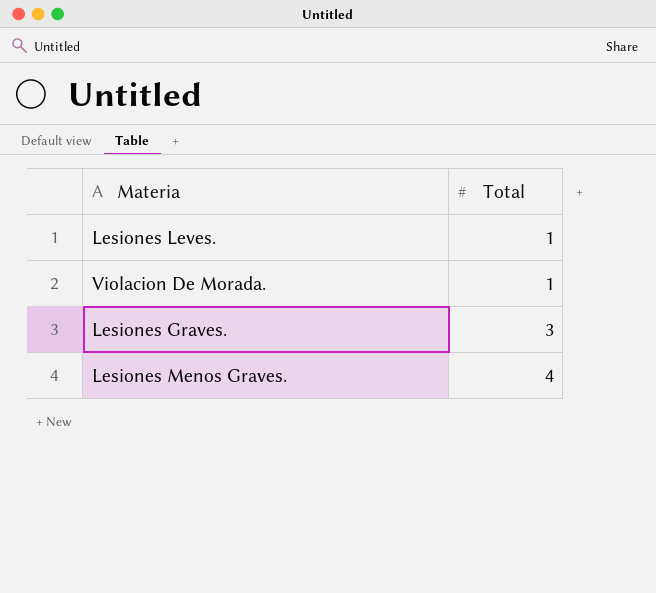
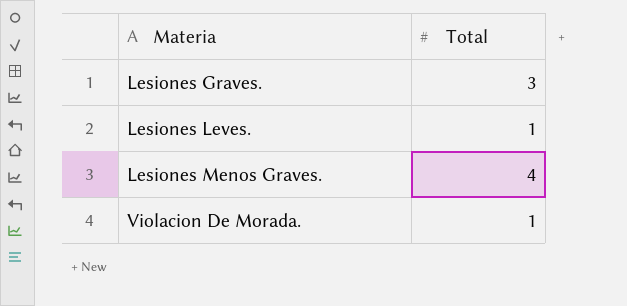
row order: Total ascending -> Materia ascending

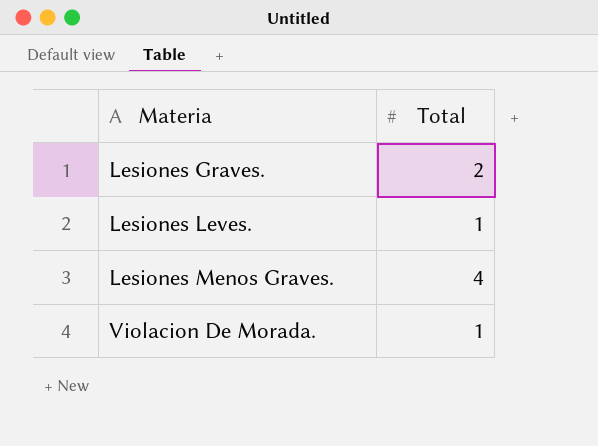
Lesiones Graves. | Total: 3 -> 2

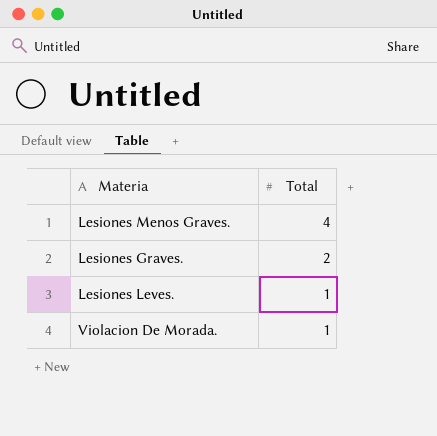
row order: Materia ascending -> Total descending

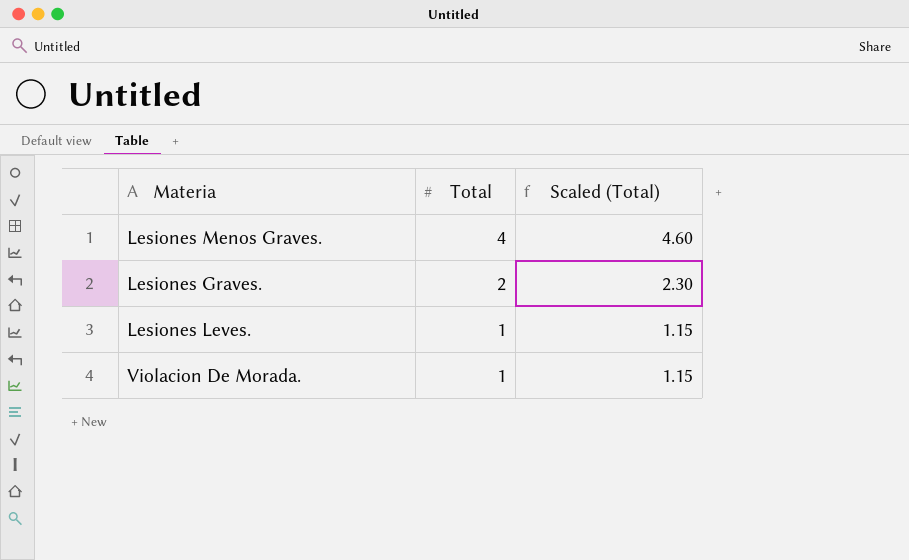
column Scaled (Total) | formula: none -> [Total] * 1.15

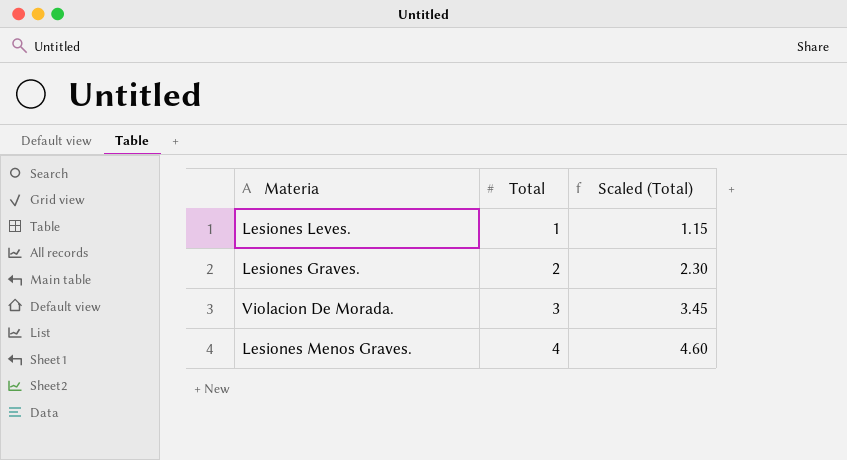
row order: Total descending -> Total ascending
Violacion De Morada. | Total: 1 -> 3
Violacion De Morada. | Scaled (Total): 1.15 -> 3.45

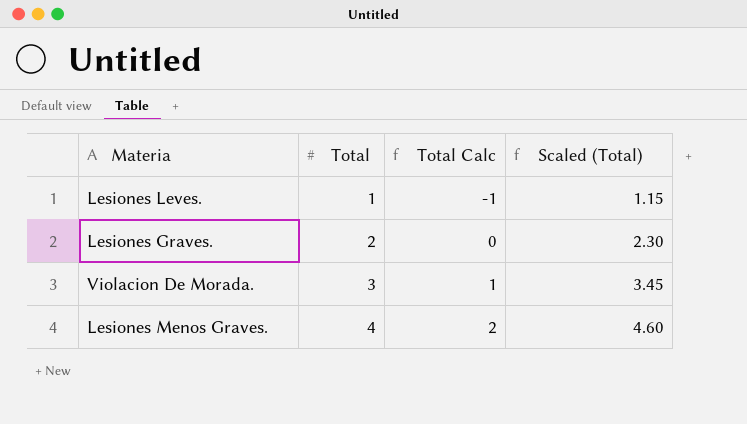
column Total Calc | formula: none -> [Total] - 2

